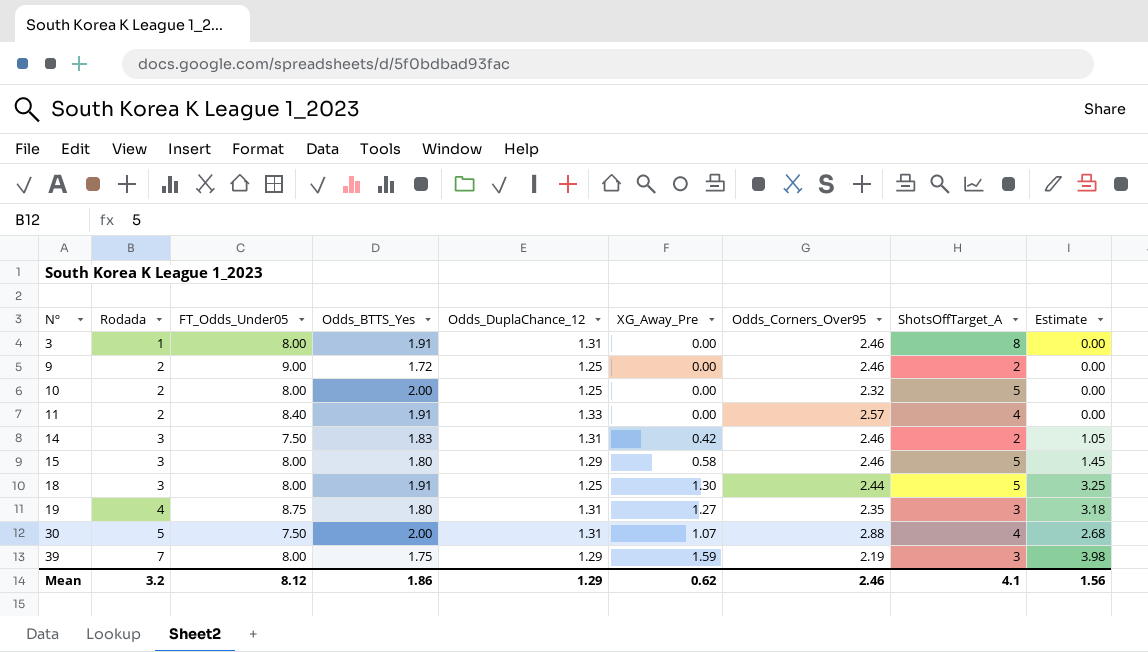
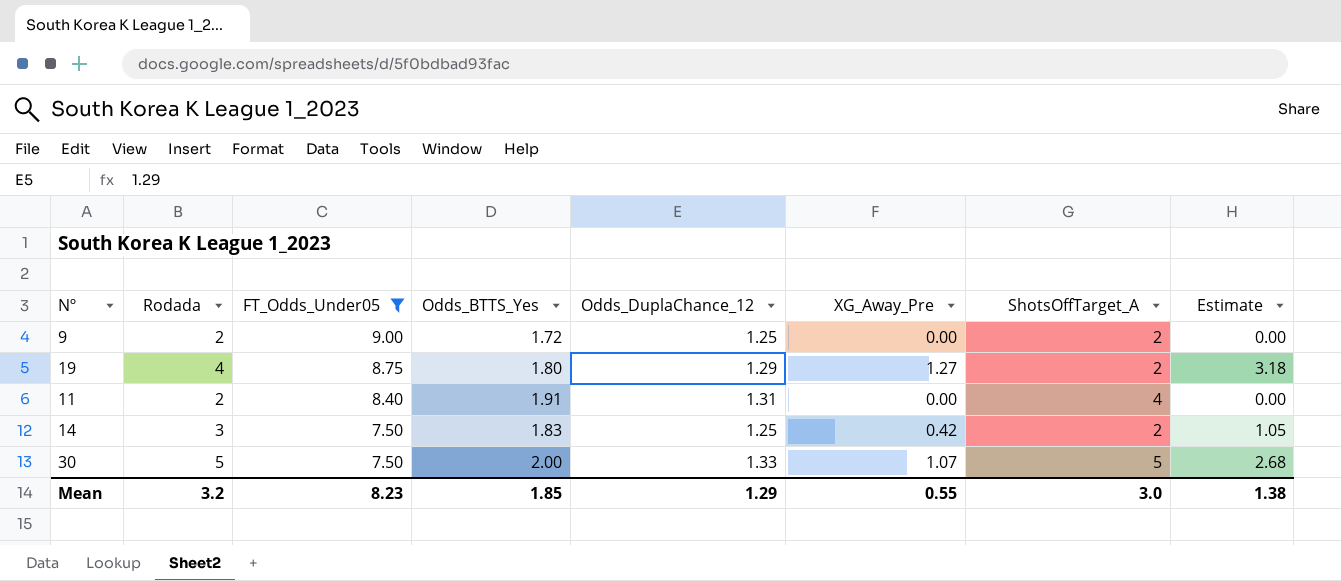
filter: none -> FT_Odds_Under05 != 8.00
row order: Nº ascending -> FT_Odds_Under05 descending
column Odds_Corners_Over95 | position: 7 -> none
19 | Odds_DuplaChance_12: 1.31 -> 1.29
19 | ShotsOffTarget_A: 3 -> 2
11 | Odds_DuplaChance_12: 1.33 -> 1.31
14 | Odds_DuplaChance_12: 1.31 -> 1.25
30 | Odds_DuplaChance_12: 1.31 -> 1.33
30 | ShotsOffTarget_A: 4 -> 5
Mean | FT_Odds_Under05: 8.12 -> 8.23
Mean | Odds_BTTS_Yes: 1.86 -> 1.85
Mean | XG_Away_Pre: 0.62 -> 0.55
Mean | ShotsOffTarget_A: 4.1 -> 3.0
Mean | Estimate: 1.56 -> 1.38

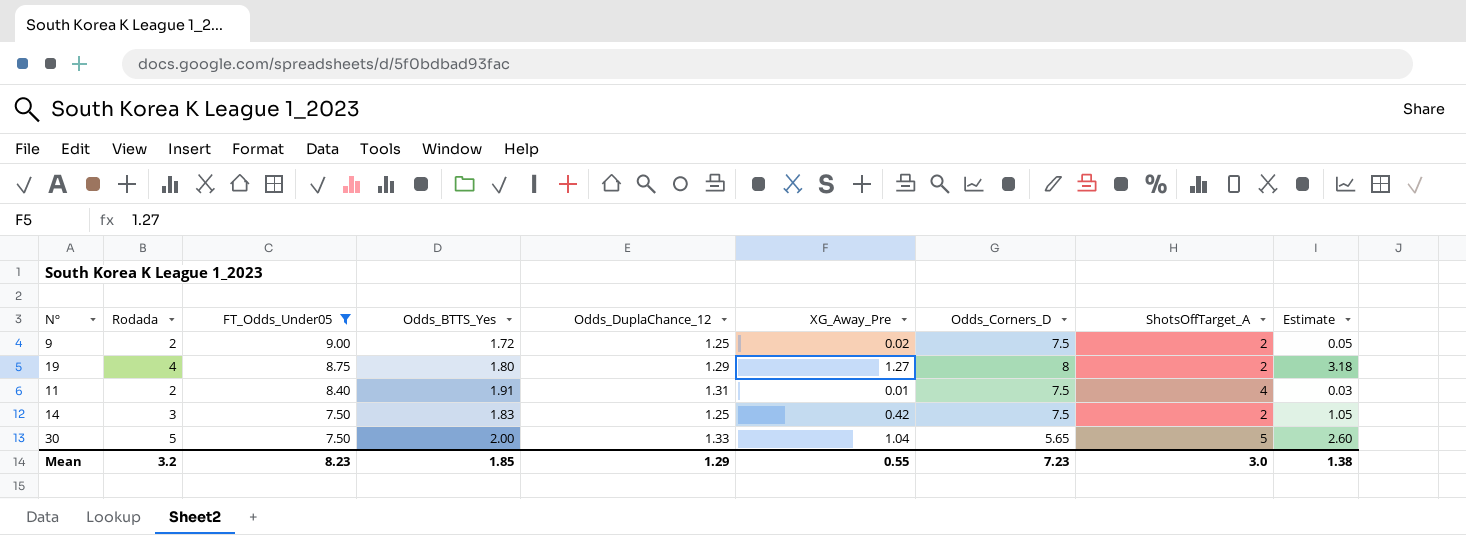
column Odds_Corners_D | position: none -> 7
9 | XG_Away_Pre: 0.00 -> 0.02
9 | Estimate: 0.00 -> 0.05
11 | XG_Away_Pre: 0.00 -> 0.01
11 | Estimate: 0.00 -> 0.03
30 | XG_Away_Pre: 1.07 -> 1.04
30 | Estimate: 2.68 -> 2.60

